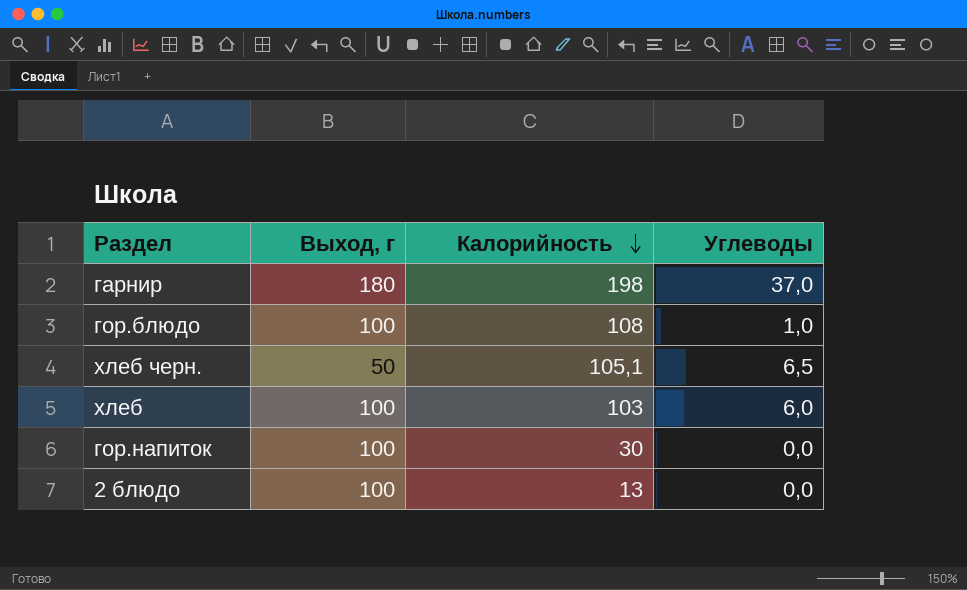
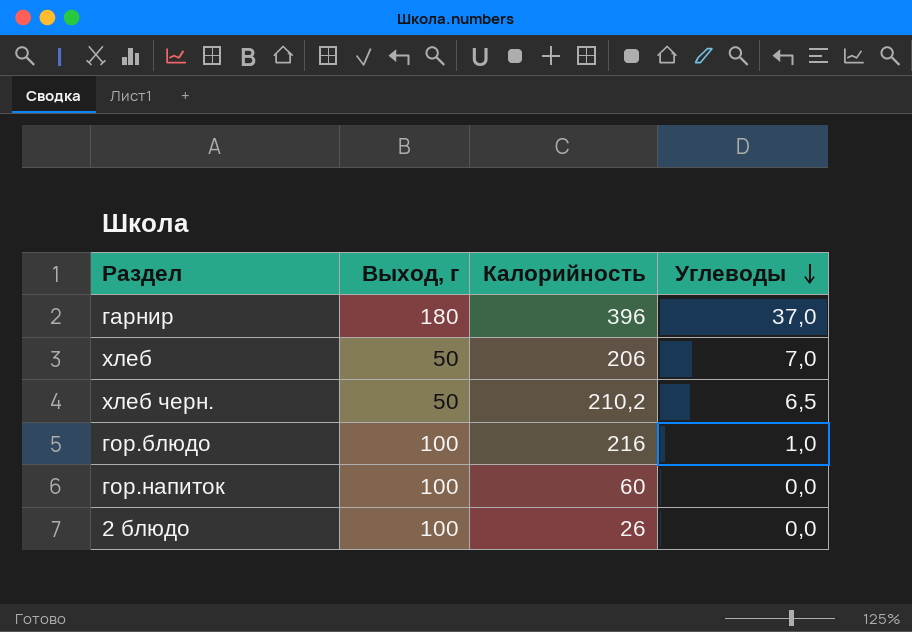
row order: Калорийность descending -> Углеводы descending
гарнир | Калорийность: 198 -> 396
хлеб | Выход, г: 100 -> 50
хлеб | Калорийность: 103 -> 206
хлеб | Углеводы: 6,0 -> 7,0
хлеб черн. | Калорийность: 105,1 -> 210,2
гор.блюдо | Калорийность: 108 -> 216
гор.напиток | Калорийность: 30 -> 60
2 блюдо | Калорийность: 13 -> 26

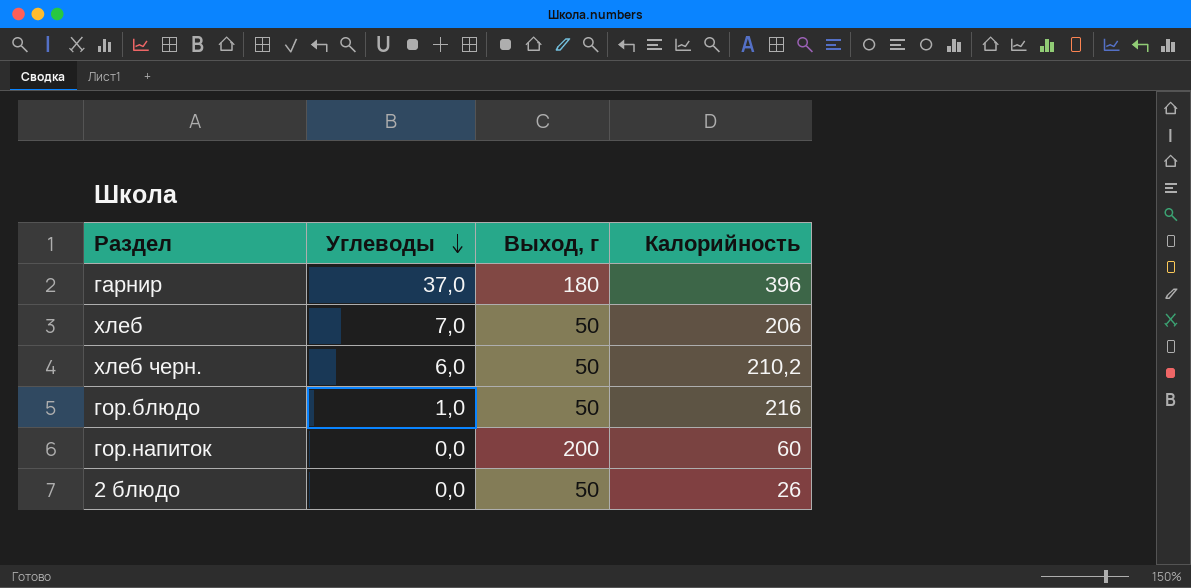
column Углеводы | position: 4 -> 2
хлеб черн. | Углеводы: 6,5 -> 6,0
гор.блюдо | Выход, г: 100 -> 50
гор.напиток | Выход, г: 100 -> 200
2 блюдо | Выход, г: 100 -> 50

